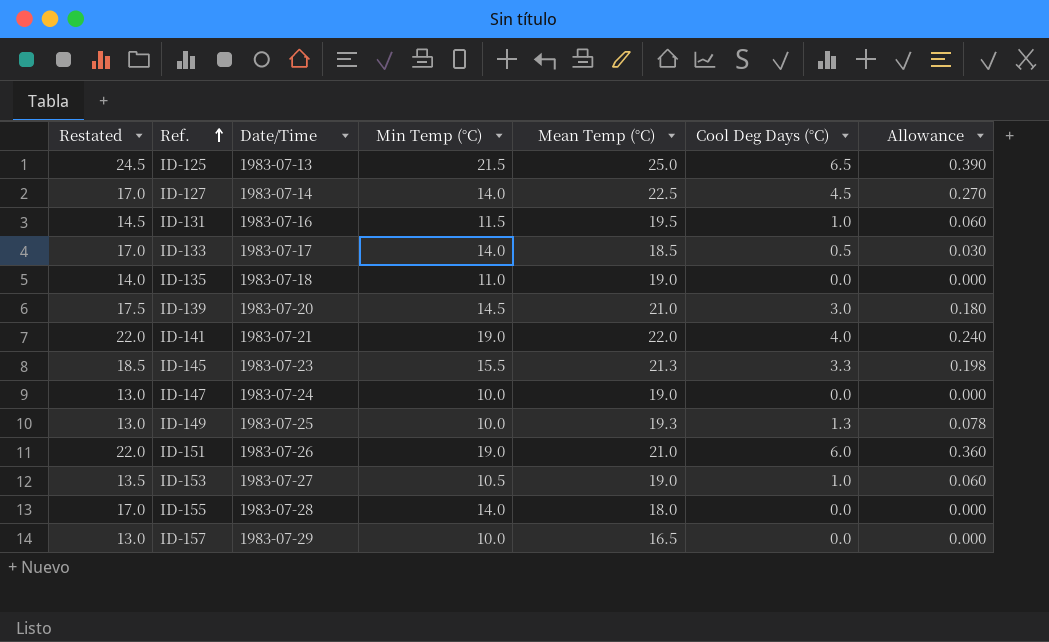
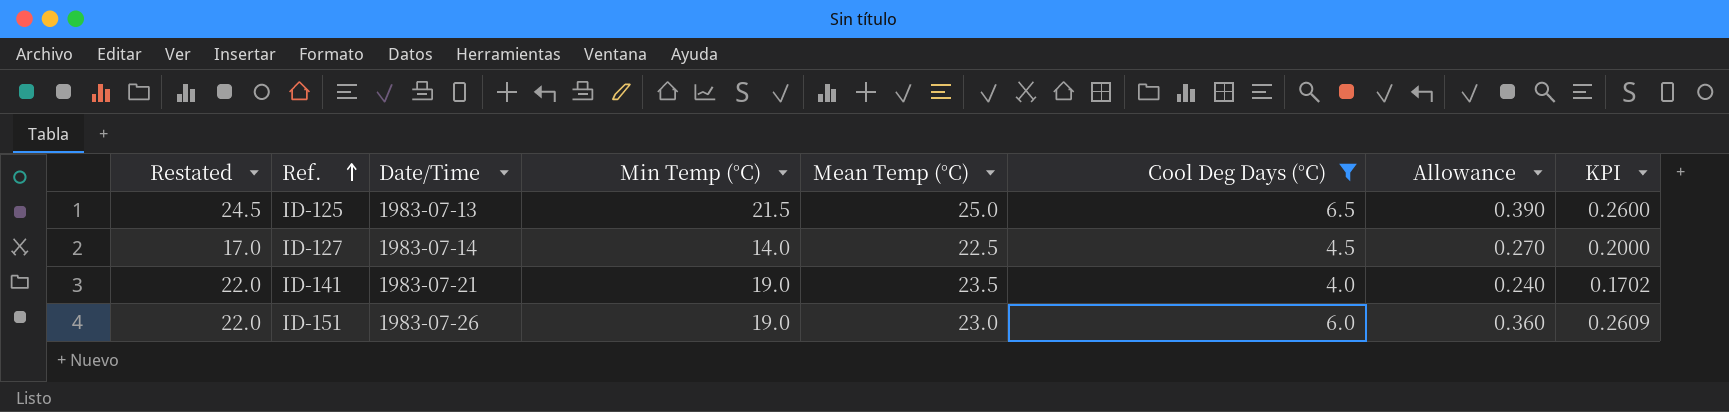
filter: none -> Cool Deg Days (°C) >= 4.0
column KPI | formula: none -> [Cool Deg Days (°C)] / [Mean Temp (°C)]
ID-141 | Mean Temp (°C): 22.0 -> 23.5
ID-151 | Mean Temp (°C): 21.0 -> 23.0

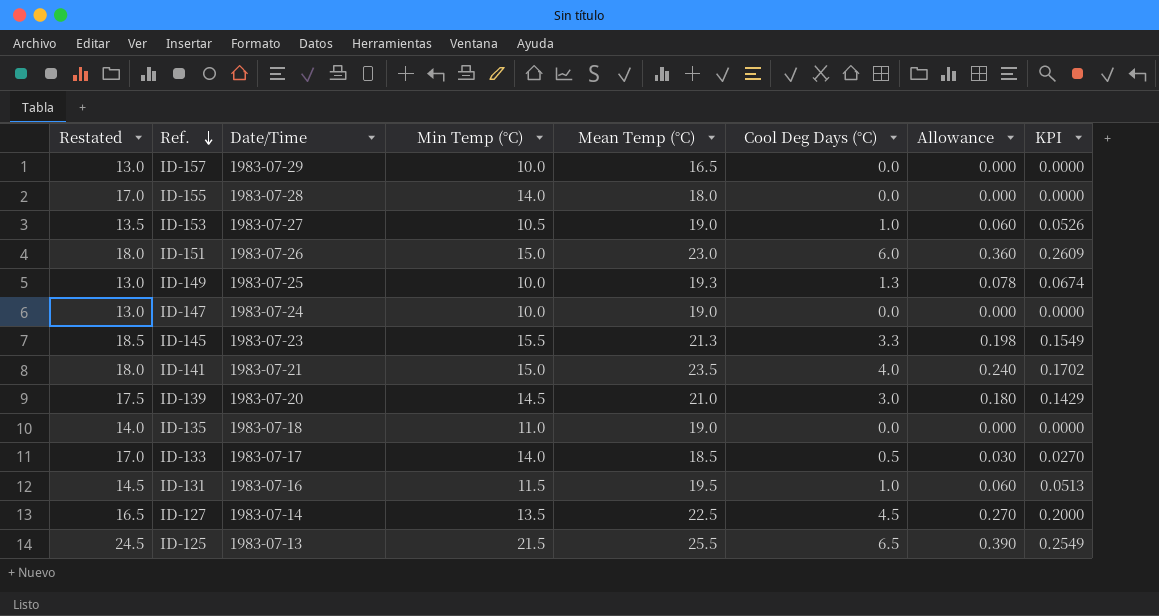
filter: Cool Deg Days (°C) >= 4.0 -> none
row order: Ref. ascending -> Ref. descending
ID-151 | Restated: 22.0 -> 18.0
ID-151 | Min Temp (°C): 19.0 -> 15.0
ID-141 | Restated: 22.0 -> 18.0
ID-141 | Min Temp (°C): 19.0 -> 15.0
ID-127 | Restated: 17.0 -> 16.5
ID-127 | Min Temp (°C): 14.0 -> 13.5
ID-125 | Mean Temp (°C): 25.0 -> 25.5
ID-125 | KPI: 0.2600 -> 0.2549

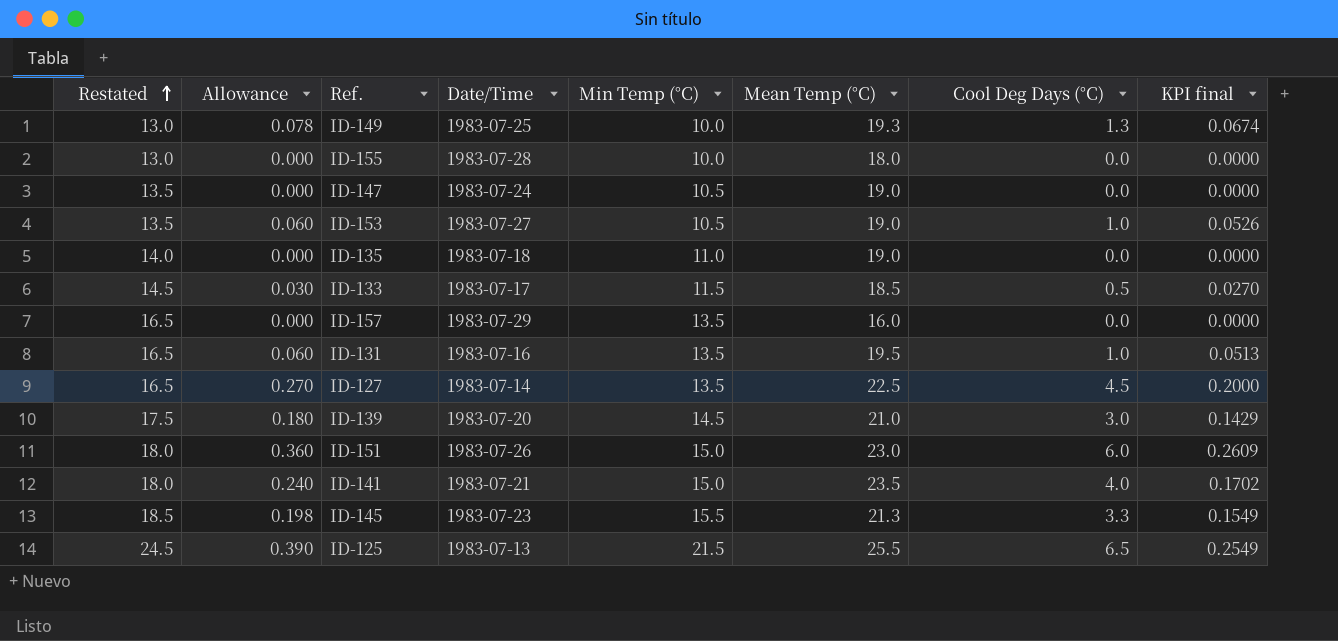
row order: Ref. descending -> Restated ascending
column Allowance | position: 7 -> 2
column name: KPI -> KPI final
ID-155 | Restated: 17.0 -> 13.0
ID-155 | Min Temp (°C): 14.0 -> 10.0
ID-147 | Restated: 13.0 -> 13.5
ID-147 | Min Temp (°C): 10.0 -> 10.5
ID-133 | Restated: 17.0 -> 14.5
ID-133 | Min Temp (°C): 14.0 -> 11.5
ID-157 | Restated: 13.0 -> 16.5
ID-157 | Min Temp (°C): 10.0 -> 13.5
ID-157 | Mean Temp (°C): 16.5 -> 16.0
ID-131 | Restated: 14.5 -> 16.5
ID-131 | Min Temp (°C): 11.5 -> 13.5

